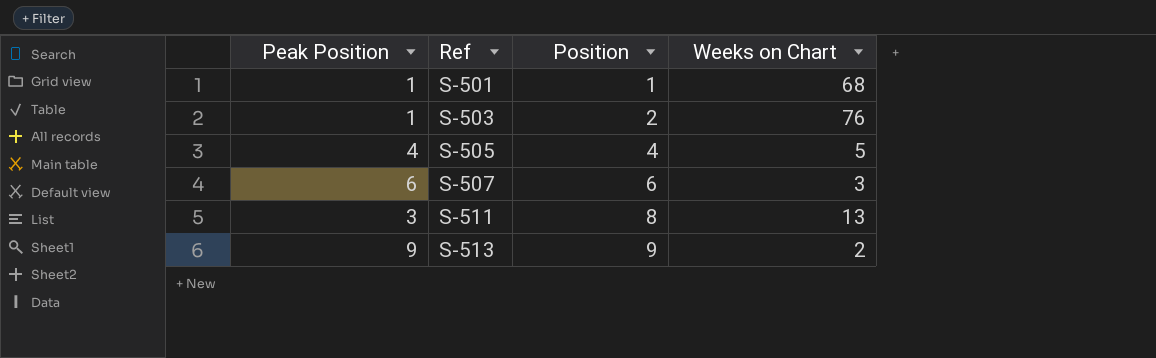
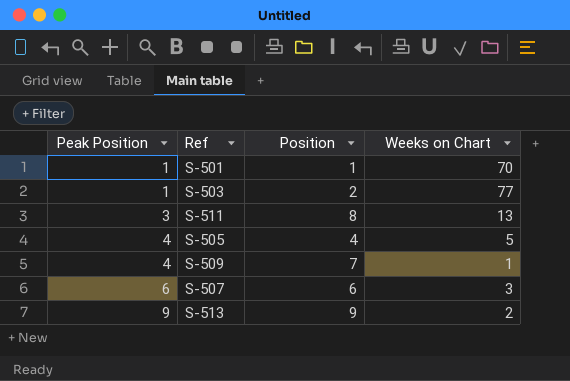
row order: Ref ascending -> Peak Position ascending
S-501 | Weeks on Chart: 68 -> 70
S-503 | Weeks on Chart: 76 -> 77
row S-509: none -> 4 | 7 | 1

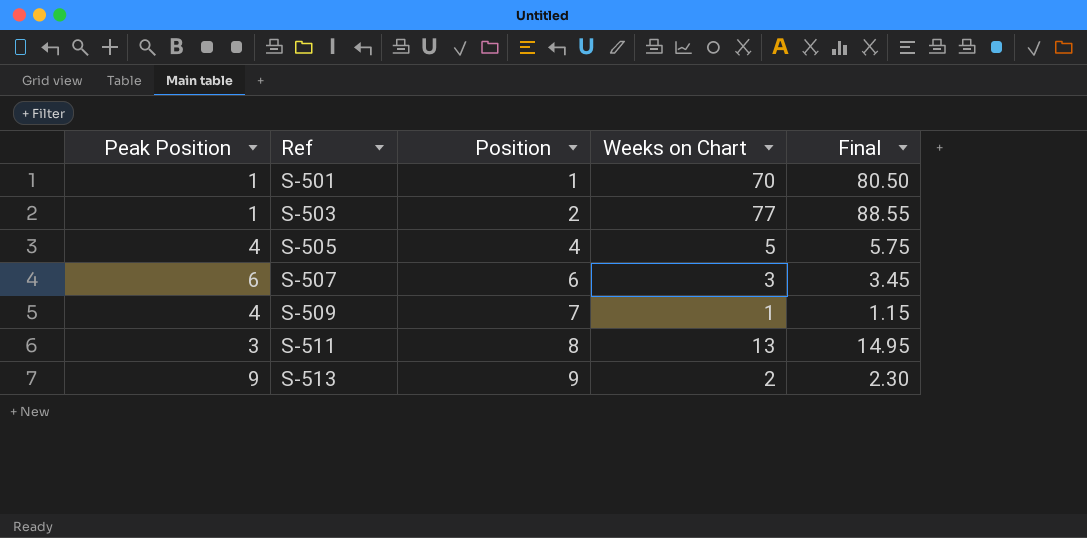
row order: Peak Position ascending -> Ref ascending
column Final | formula: none -> [Weeks on Chart] * 1.15

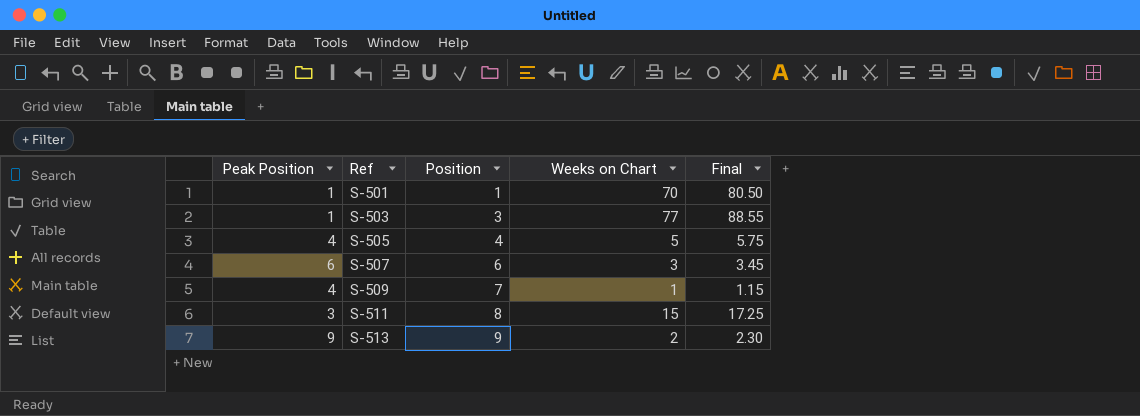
S-503 | Position: 2 -> 3
S-511 | Weeks on Chart: 13 -> 15
S-511 | Final: 14.95 -> 17.25

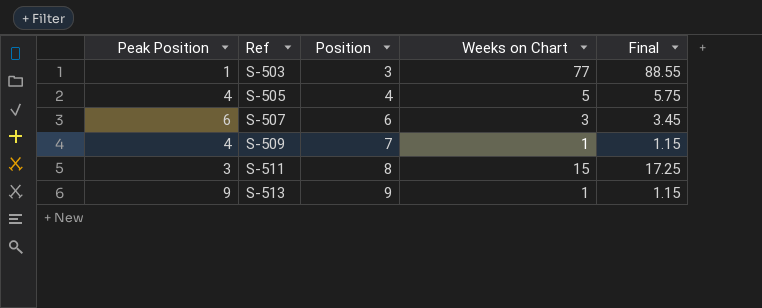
row S-501: 1 | 1 | 70 | 80.50 -> none
S-513 | Weeks on Chart: 2 -> 1
S-513 | Final: 2.30 -> 1.15

